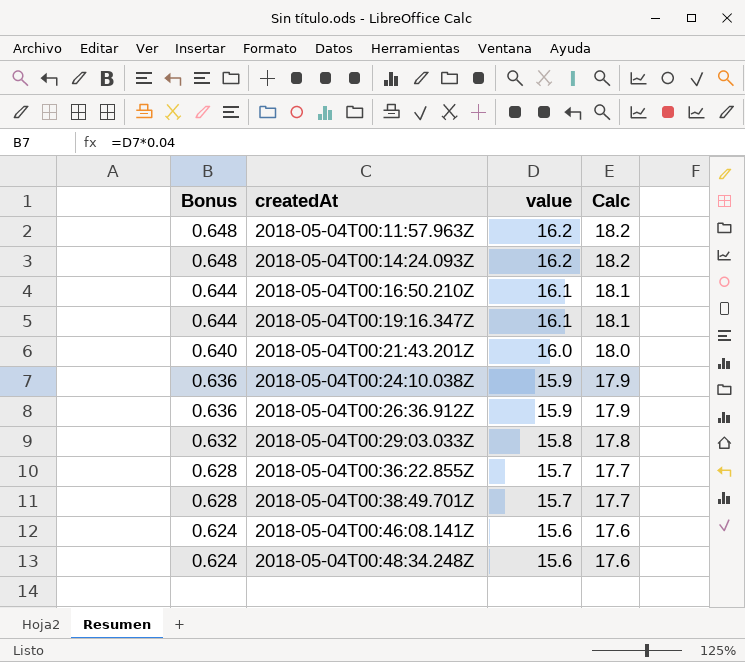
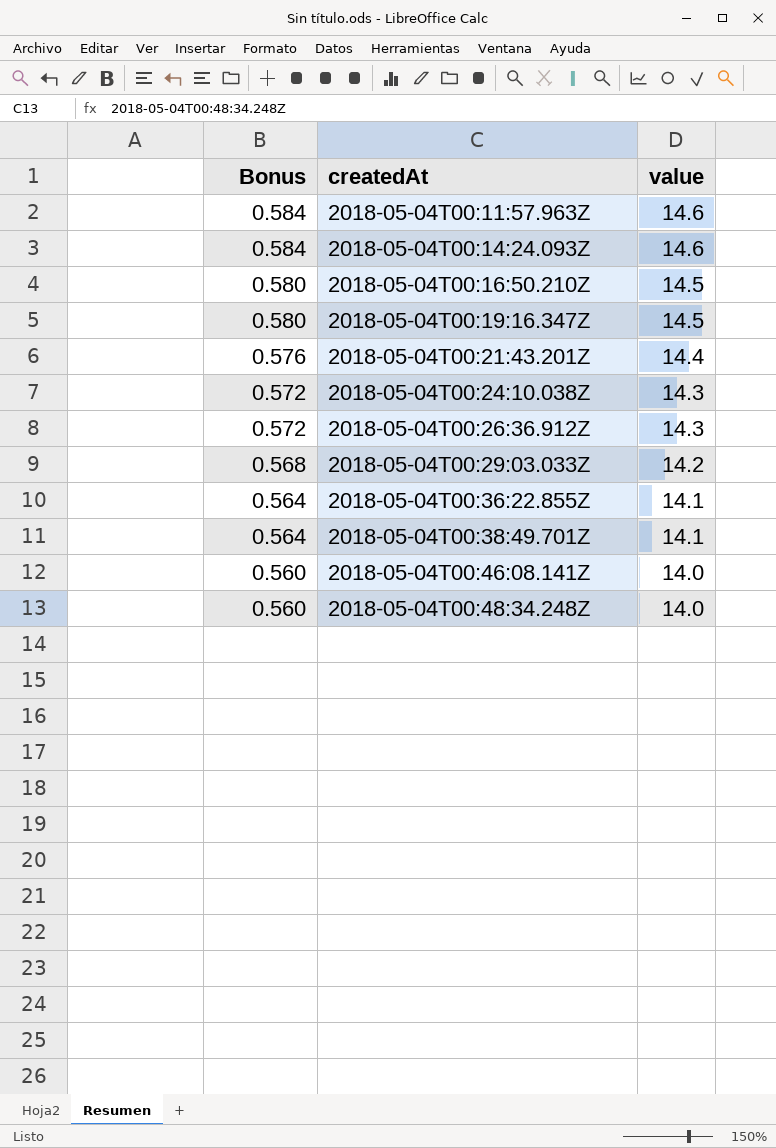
column Calc | formula: [value] + 2 -> none
2018-05-04T00:11:57.963Z | Bonus: 0.648 -> 0.584
2018-05-04T00:11:57.963Z | value: 16.2 -> 14.6
2018-05-04T00:14:24.093Z | Bonus: 0.648 -> 0.584
2018-05-04T00:14:24.093Z | value: 16.2 -> 14.6
2018-05-04T00:16:50.210Z | Bonus: 0.644 -> 0.580
2018-05-04T00:16:50.210Z | value: 16.1 -> 14.5
2018-05-04T00:19:16.347Z | Bonus: 0.644 -> 0.580
2018-05-04T00:19:16.347Z | value: 16.1 -> 14.5
2018-05-04T00:21:43.201Z | Bonus: 0.640 -> 0.576
2018-05-04T00:21:43.201Z | value: 16.0 -> 14.4
2018-05-04T00:24:10.038Z | Bonus: 0.636 -> 0.572
2018-05-04T00:24:10.038Z | value: 15.9 -> 14.3
2018-05-04T00:26:36.912Z | Bonus: 0.636 -> 0.572
2018-05-04T00:26:36.912Z | value: 15.9 -> 14.3
2018-05-04T00:29:03.033Z | Bonus: 0.632 -> 0.568
2018-05-04T00:29:03.033Z | value: 15.8 -> 14.2
2018-05-04T00:36:22.855Z | Bonus: 0.628 -> 0.564
2018-05-04T00:36:22.855Z | value: 15.7 -> 14.1
2018-05-04T00:38:49.701Z | Bonus: 0.628 -> 0.564
2018-05-04T00:38:49.701Z | value: 15.7 -> 14.1
2018-05-04T00:46:08.141Z | Bonus: 0.624 -> 0.560
2018-05-04T00:46:08.141Z | value: 15.6 -> 14.0
2018-05-04T00:48:34.248Z | Bonus: 0.624 -> 0.560
2018-05-04T00:48:34.248Z | value: 15.6 -> 14.0

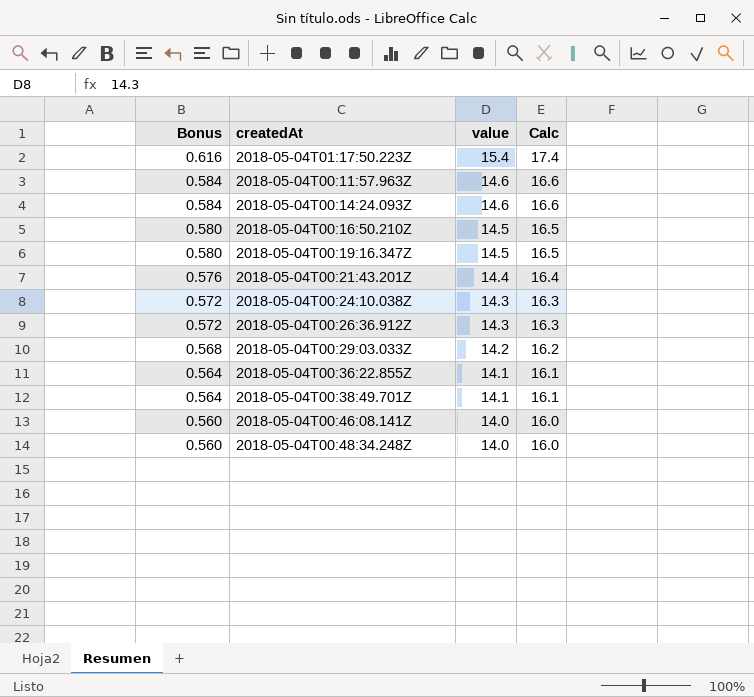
column Calc | formula: none -> [value] + 2
row 2018-05-04T01:17:50.223Z: none -> 0.616 | 15.4 | 17.4

